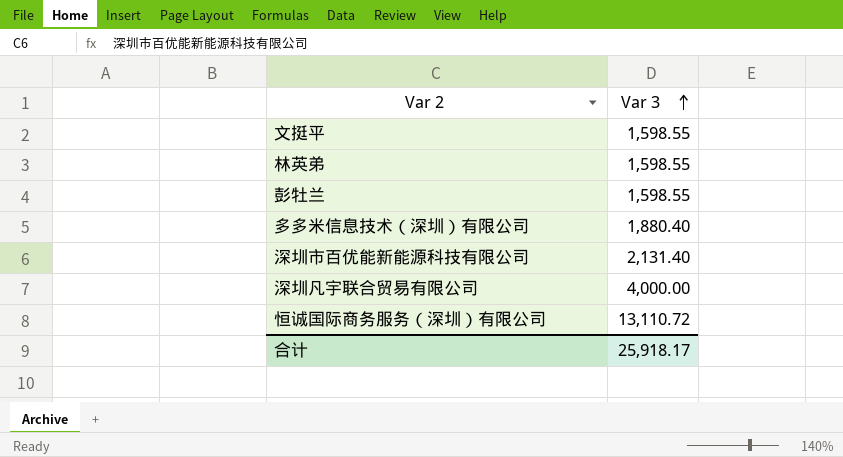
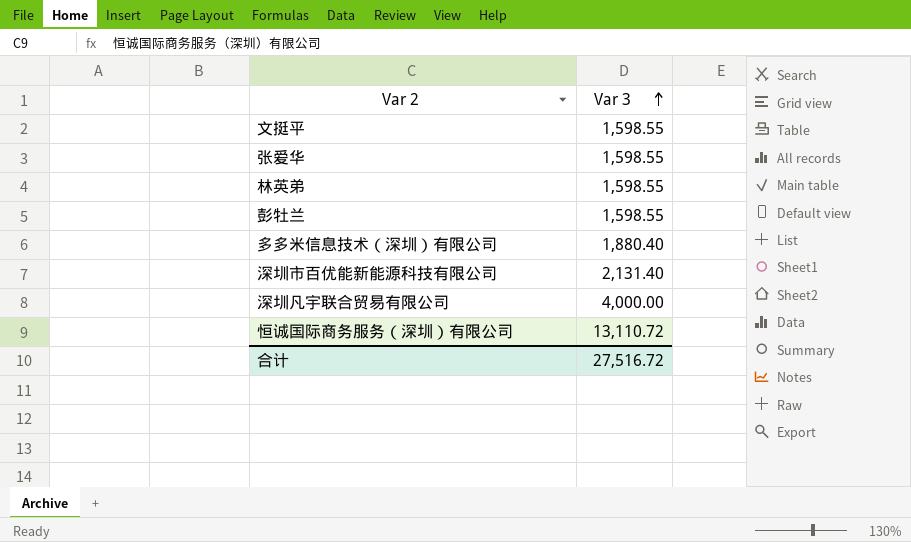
row 张爱华: none -> 1,598.55
合计 | Var 3: 25,918.17 -> 27,516.72

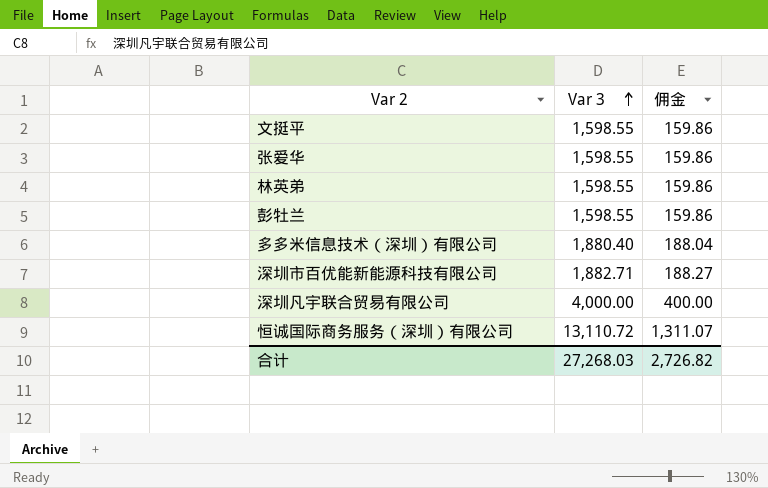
column 佣金 | formula: none -> [Var 3] * 0.1
深圳市百优能新能源科技有限公司 | Var 3: 2,131.40 -> 1,882.71
合计 | Var 3: 27,516.72 -> 27,268.03

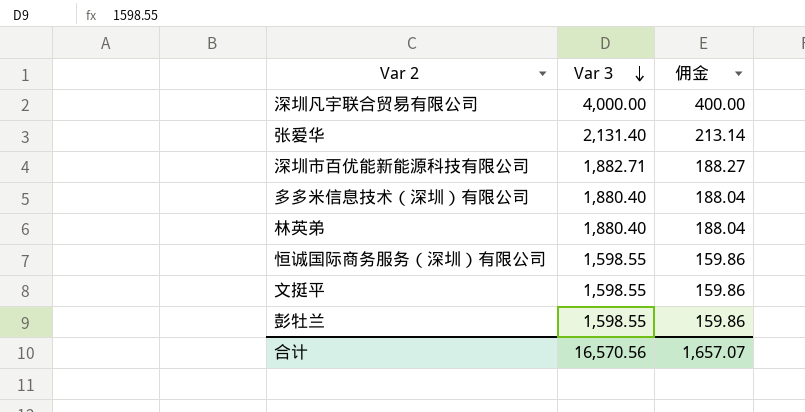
row order: Var 3 ascending -> Var 3 descending
张爱华 | Var 3: 1,598.55 -> 2,131.40
张爱华 | 佣金: 159.86 -> 213.14
林英弟 | Var 3: 1,598.55 -> 1,880.40
林英弟 | 佣金: 159.86 -> 188.04
恒诚国际商务服务（深圳）有限公司 | Var 3: 13,110.72 -> 1,598.55
恒诚国际商务服务（深圳）有限公司 | 佣金: 1,311.07 -> 159.86
合计 | Var 3: 27,268.03 -> 16,570.56
合计 | 佣金: 2,726.82 -> 1,657.07

